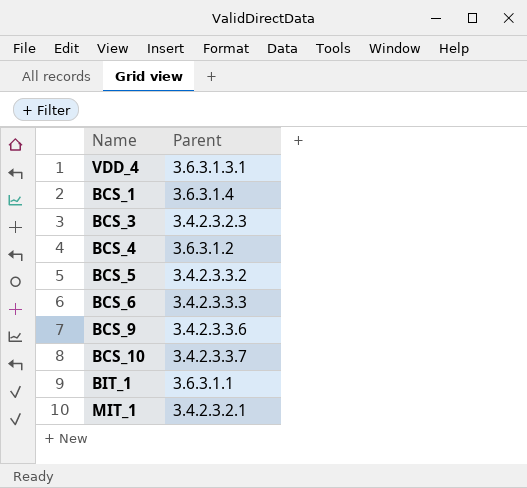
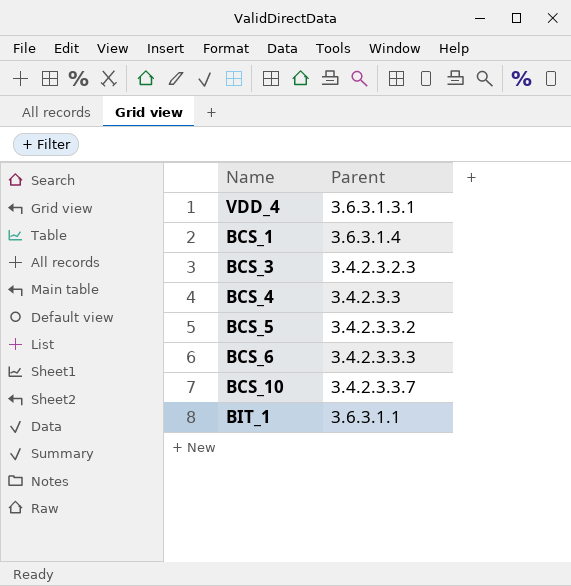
row BCS_9: 3.4.2.3.3.6 -> none
row MIT_1: 3.4.2.3.2.1 -> none
BCS_4 | Parent: 3.6.3.1.2 -> 3.4.2.3.3

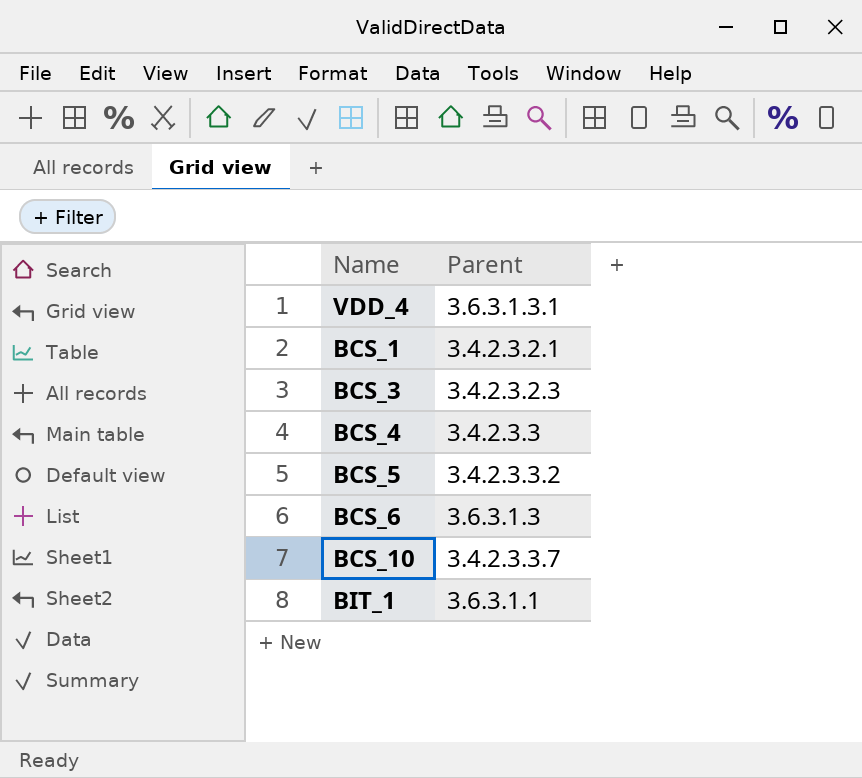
BCS_1 | Parent: 3.6.3.1.4 -> 3.4.2.3.2.1
BCS_6 | Parent: 3.4.2.3.3.3 -> 3.6.3.1.3

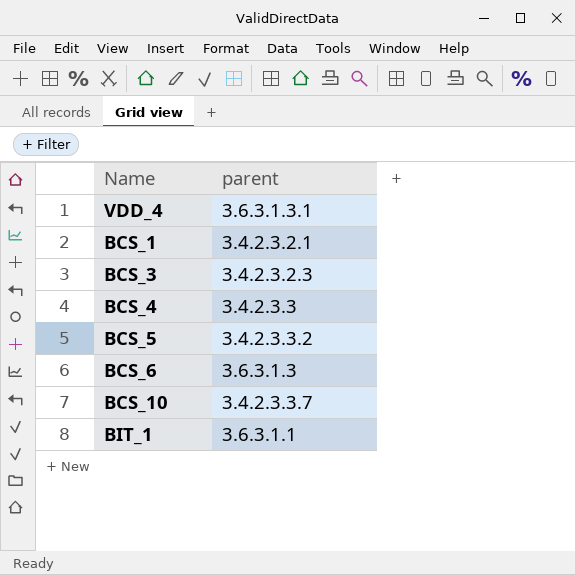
column name: Parent -> parent

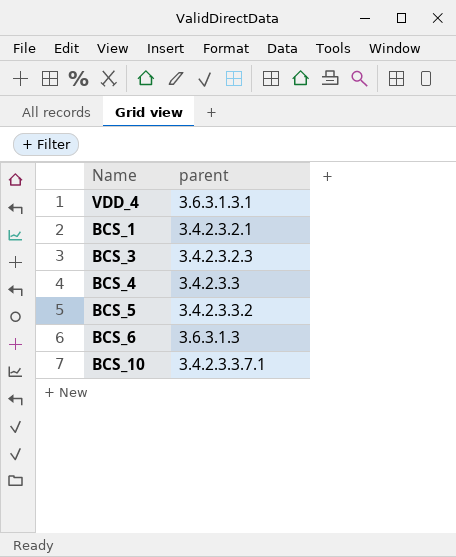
row BIT_1: 3.6.3.1.1 -> none
BCS_10 | parent: 3.4.2.3.3.7 -> 3.4.2.3.3.7.1

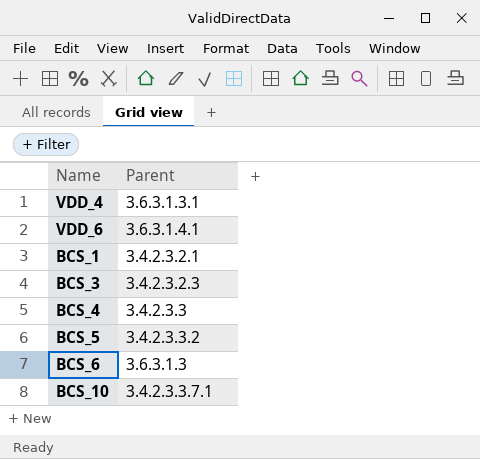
column name: parent -> Parent
row VDD_6: none -> 3.6.3.1.4.1

